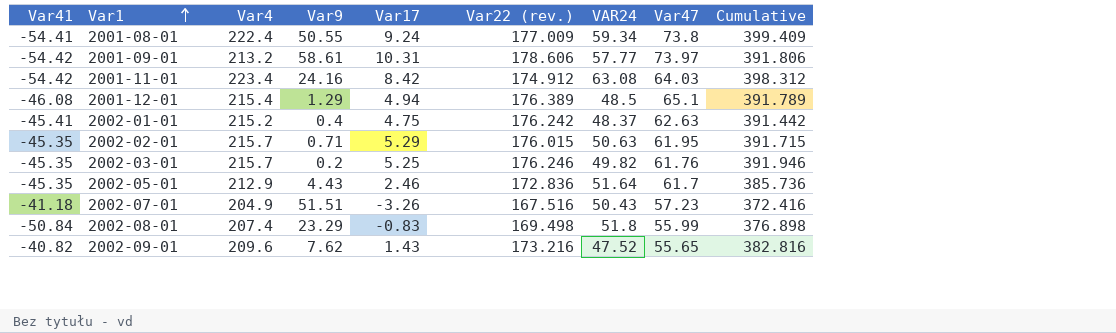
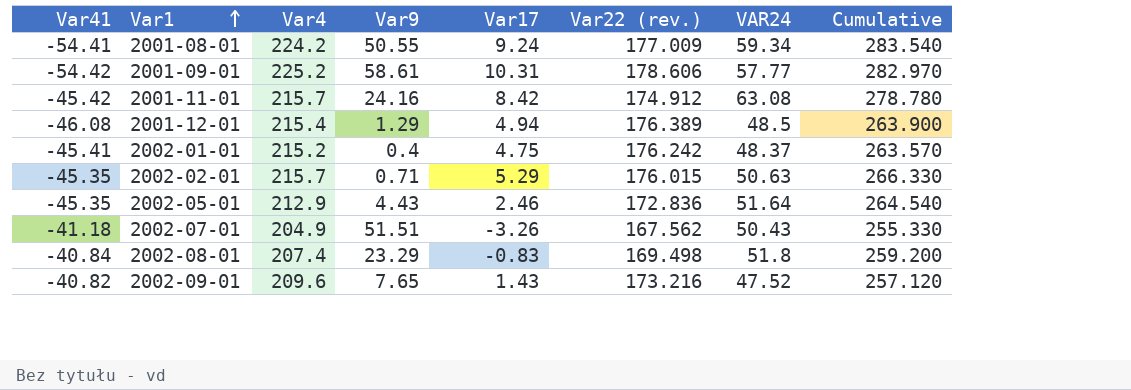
column Var47 | position: 8 -> none
column Cumulative | formula: [Var4] + [Var22 (rev.)] -> [Var4] + [VAR24]
row 2002-03-01: -45.35 | 215.7 | 0.2 | 5.25 | 176.246 | 49.82 | 61.76 | 391.946 -> none
2001-08-01 | Var4: 222.4 -> 224.2
2001-09-01 | Var4: 213.2 -> 225.2
2001-11-01 | Var41: -54.42 -> -45.42
2001-11-01 | Var4: 223.4 -> 215.7
2002-07-01 | Var22 (rev.): 167.516 -> 167.562
2002-08-01 | Var41: -50.84 -> -40.84
2002-09-01 | Var9: 7.62 -> 7.65

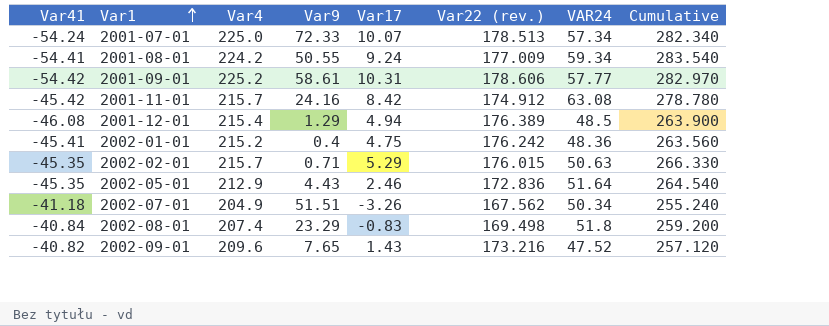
row 2001-07-01: none -> -54.24 | 225.0 | 72.33 | 10.07 | 178.513 | 57.34 | 282.340
2002-01-01 | VAR24: 48.37 -> 48.36
2002-01-01 | Cumulative: 263.570 -> 263.560
2002-07-01 | VAR24: 50.43 -> 50.34
2002-07-01 | Cumulative: 255.330 -> 255.240

